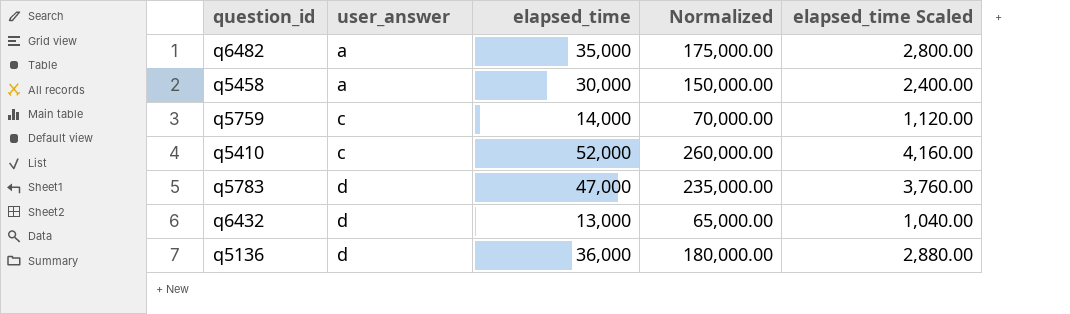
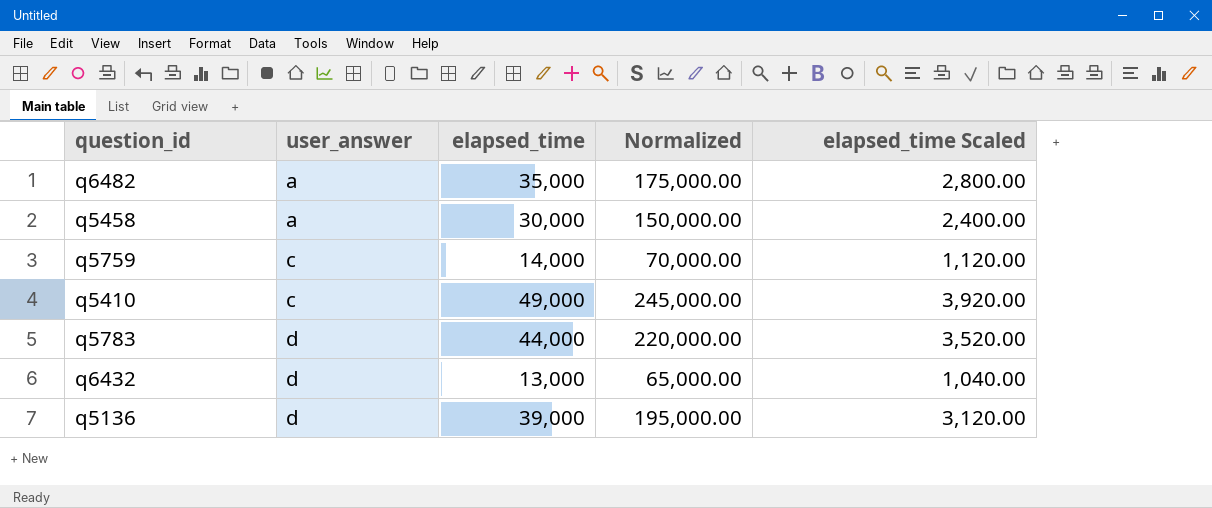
q5410 | elapsed_time: 52,000 -> 49,000
q5410 | Normalized: 260,000.00 -> 245,000.00
q5410 | elapsed_time Scaled: 4,160.00 -> 3,920.00
q5783 | elapsed_time: 47,000 -> 44,000
q5783 | Normalized: 235,000.00 -> 220,000.00
q5783 | elapsed_time Scaled: 3,760.00 -> 3,520.00
q5136 | elapsed_time: 36,000 -> 39,000
q5136 | Normalized: 180,000.00 -> 195,000.00
q5136 | elapsed_time Scaled: 2,880.00 -> 3,120.00

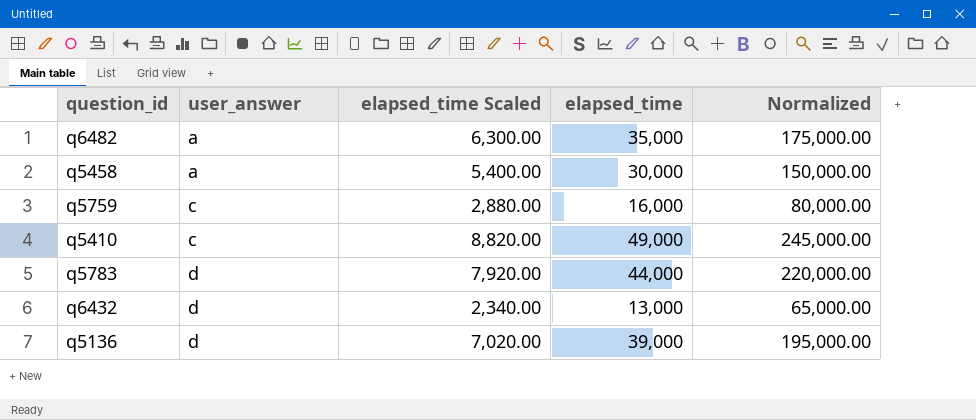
column elapsed_time Scaled | formula: [elapsed_time] * 0.08 -> [elapsed_time] * 0.18
column elapsed_time Scaled | position: 5 -> 3
q5759 | elapsed_time: 14,000 -> 16,000
q5759 | Normalized: 70,000.00 -> 80,000.00

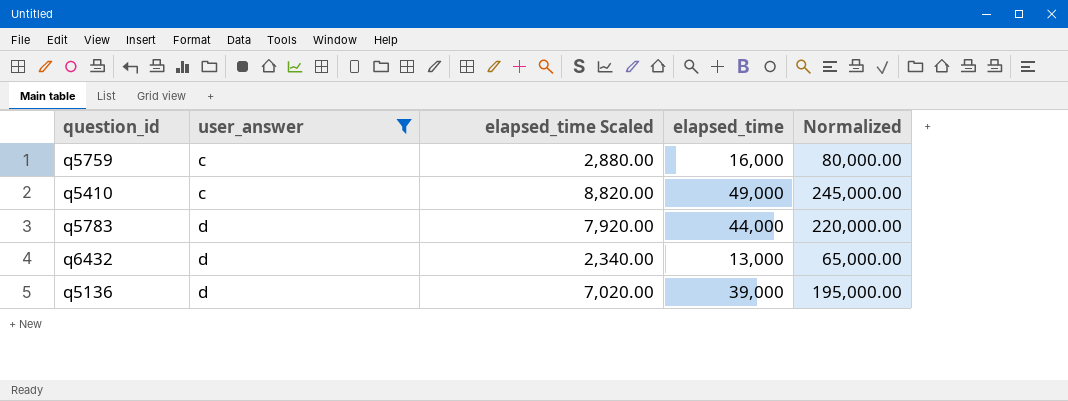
filter: none -> user_answer != a

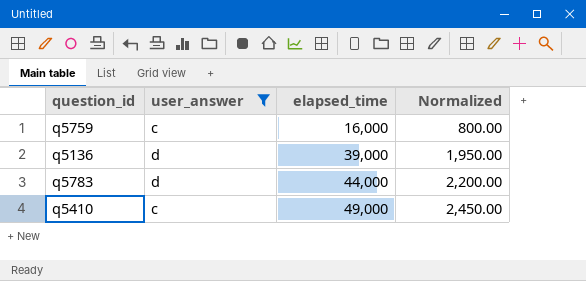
row order: user_answer ascending -> elapsed_time ascending
column elapsed_time Scaled | formula: [elapsed_time] * 0.18 -> none
column Normalized | formula: [elapsed_time] * 5 -> [elapsed_time] * 0.05
row q6432: d | 2,340.00 | 13,000 | 65,000.00 -> none

